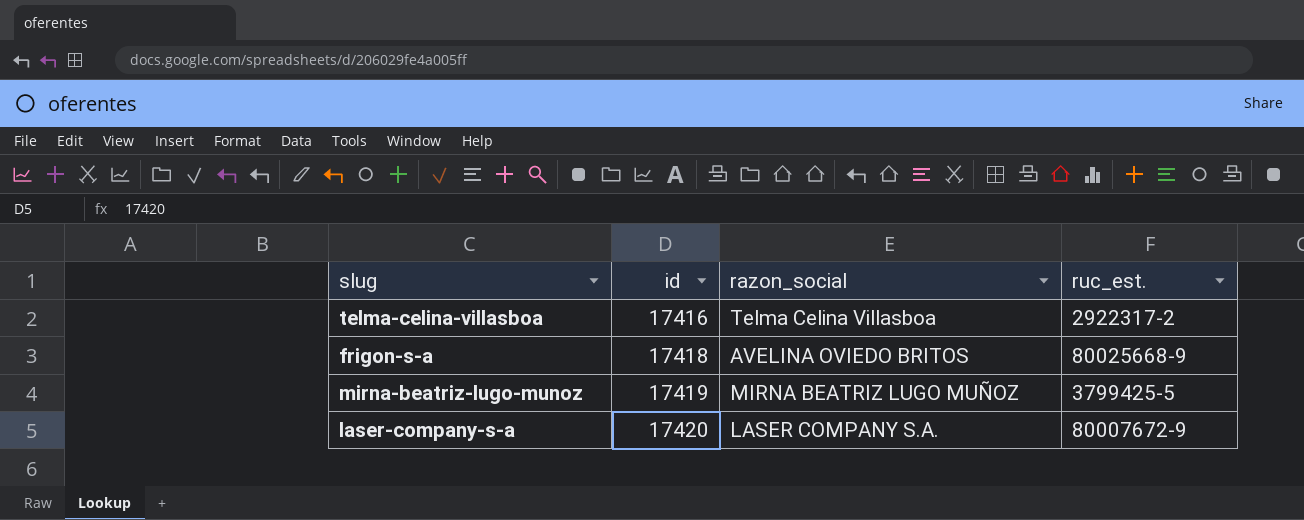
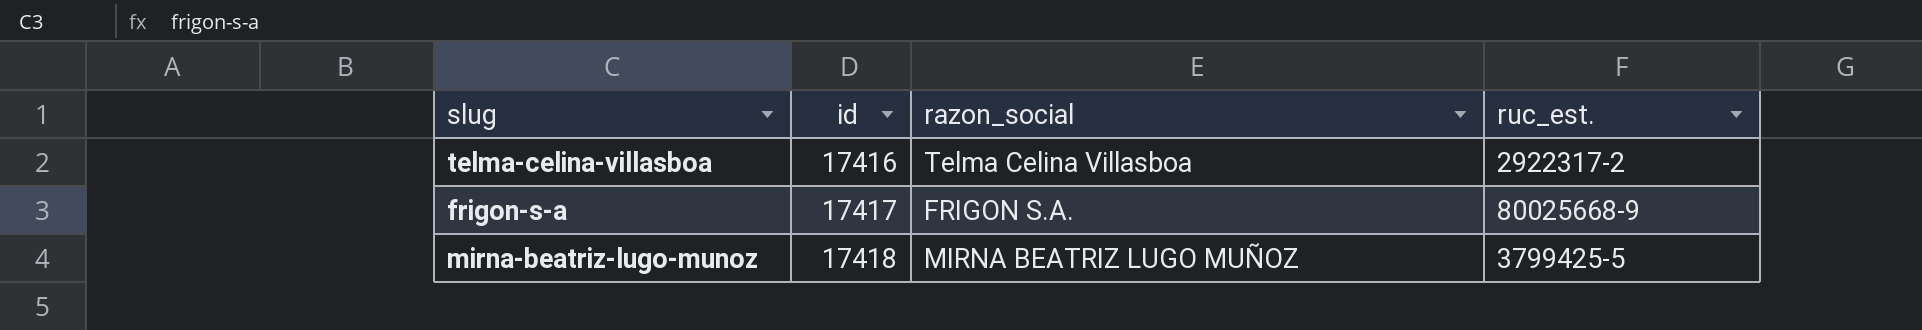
row laser-company-s-a: 17420 | LASER COMPANY S.A. | 80007672-9 -> none
frigon-s-a | id: 17418 -> 17417
frigon-s-a | razon_social: AVELINA OVIEDO BRITOS -> FRIGON S.A.
mirna-beatriz-lugo-munoz | id: 17419 -> 17418

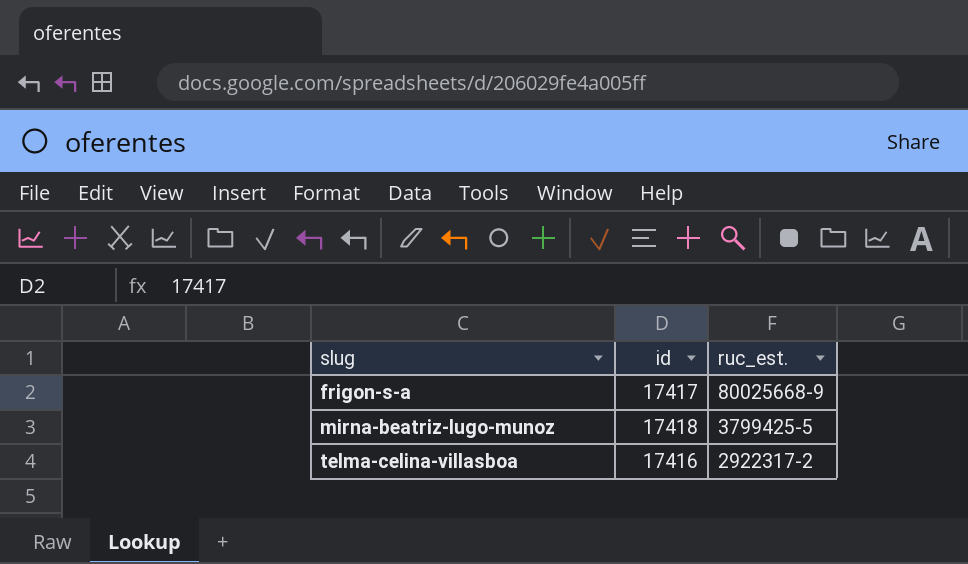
row order: id ascending -> slug ascending
column razon_social | position: 3 -> none

